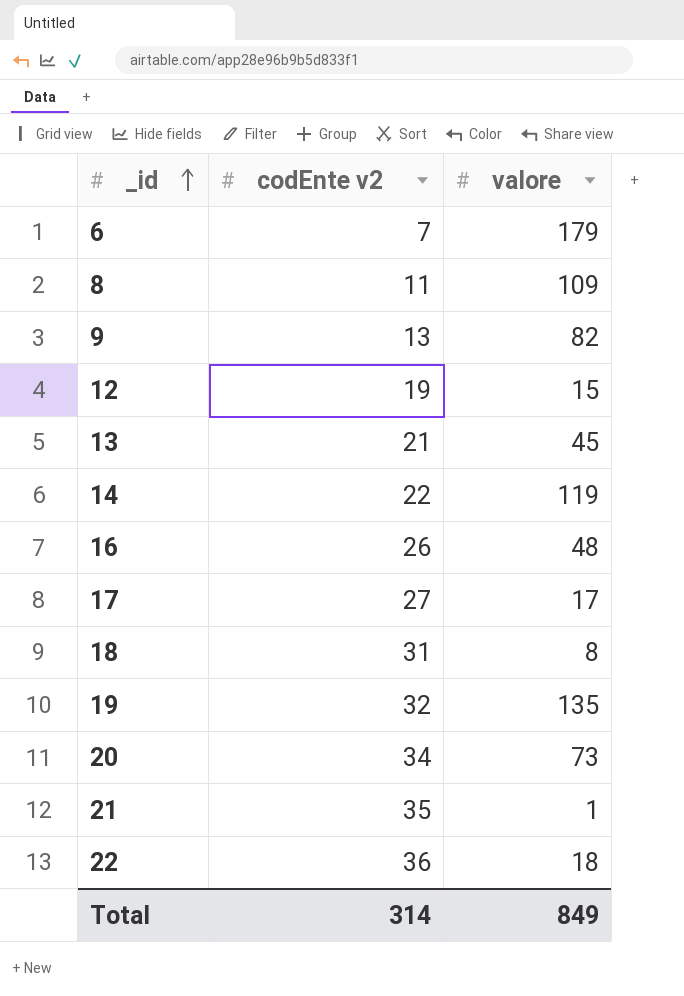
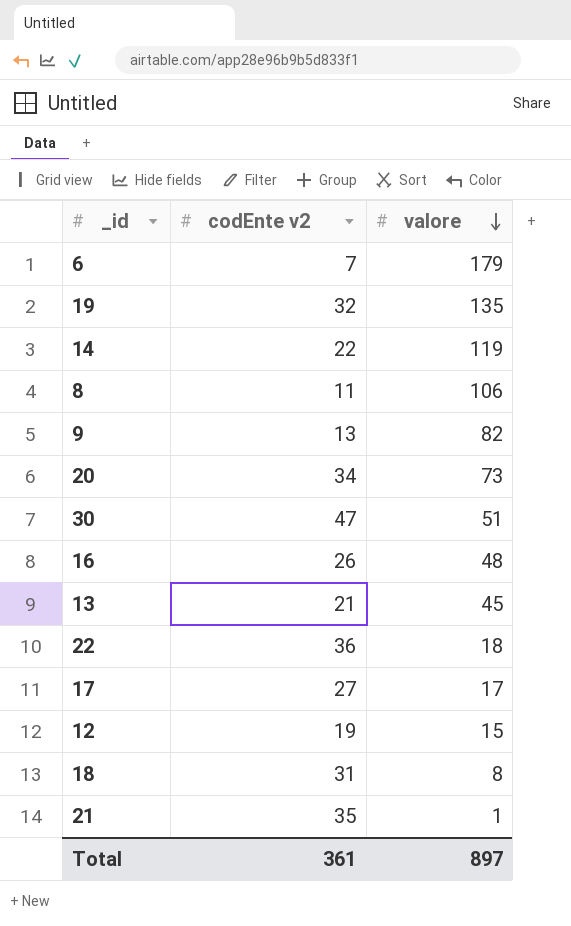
row order: _id ascending -> valore descending
8 | valore: 109 -> 106
row 30: none -> 47 | 51
Total | codEnte v2: 314 -> 361
Total | valore: 849 -> 897

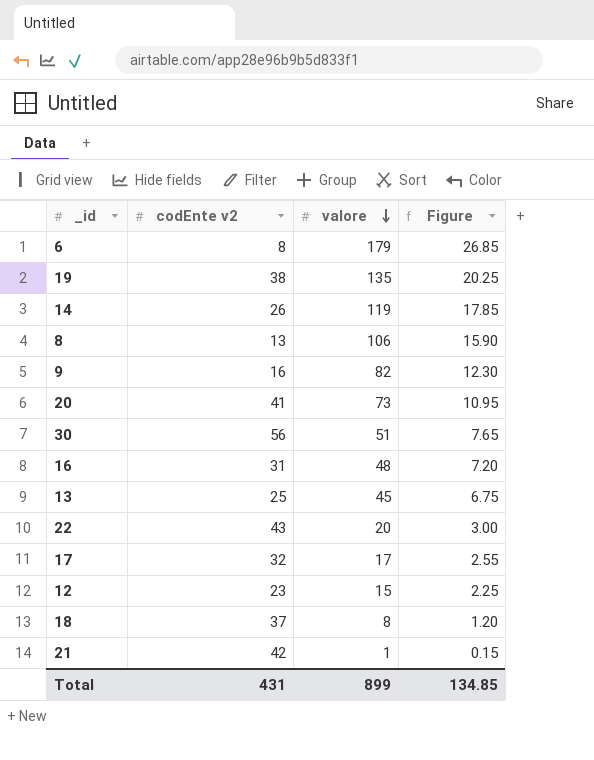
column Figure | formula: none -> [valore] * 0.15
6 | codEnte v2: 7 -> 8
19 | codEnte v2: 32 -> 38
14 | codEnte v2: 22 -> 26
8 | codEnte v2: 11 -> 13
9 | codEnte v2: 13 -> 16
20 | codEnte v2: 34 -> 41
30 | codEnte v2: 47 -> 56
16 | codEnte v2: 26 -> 31
13 | codEnte v2: 21 -> 25
22 | codEnte v2: 36 -> 43
22 | valore: 18 -> 20
17 | codEnte v2: 27 -> 32
12 | codEnte v2: 19 -> 23
18 | codEnte v2: 31 -> 37
21 | codEnte v2: 35 -> 42
Total | codEnte v2: 361 -> 431
Total | valore: 897 -> 899

